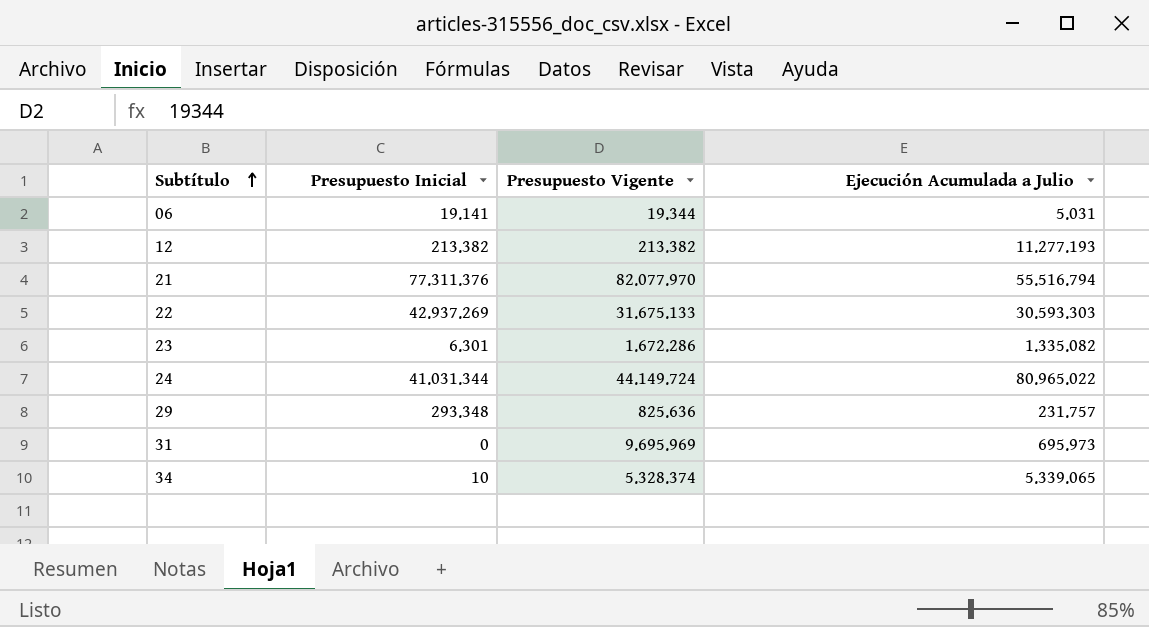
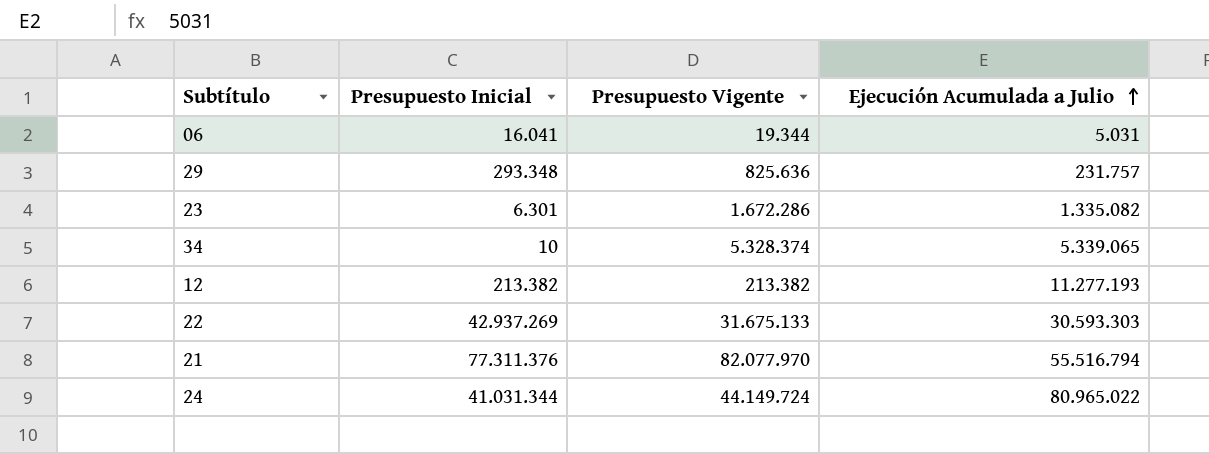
row order: Subtítulo ascending -> Ejecución Acumulada a Julio ascending
row 31: 0 | 9.695.969 | 695.973 -> none
06 | Presupuesto Inicial: 19.141 -> 16.041

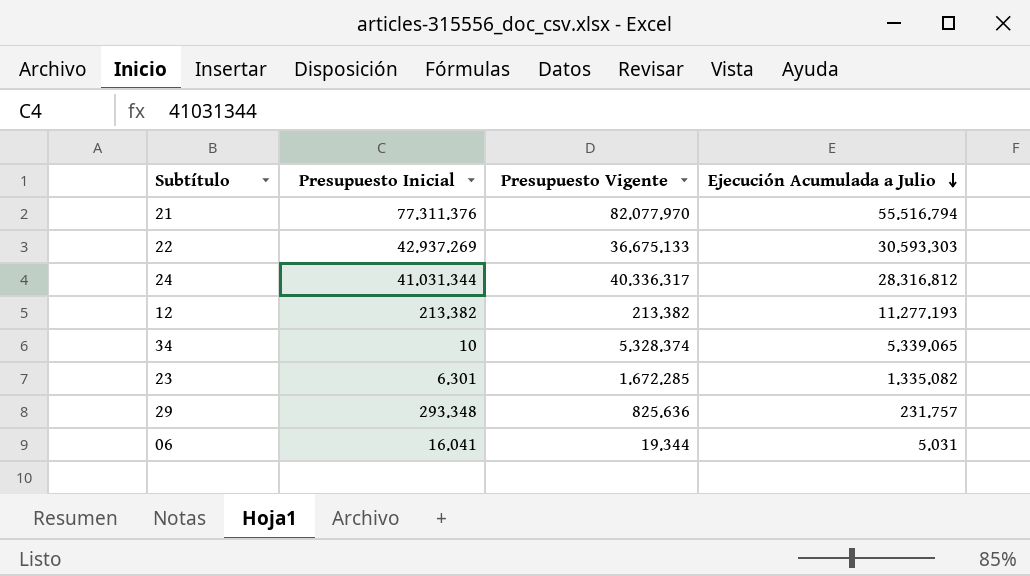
row order: Ejecución Acumulada a Julio ascending -> Ejecución Acumulada a Julio descending
22 | Presupuesto Vigente: 31.675.133 -> 36.675.133
24 | Presupuesto Vigente: 44.149.724 -> 40.336.317
24 | Ejecución Acumulada a Julio: 80.965.022 -> 28.316.812
23 | Presupuesto Vigente: 1.672.286 -> 1.672.285

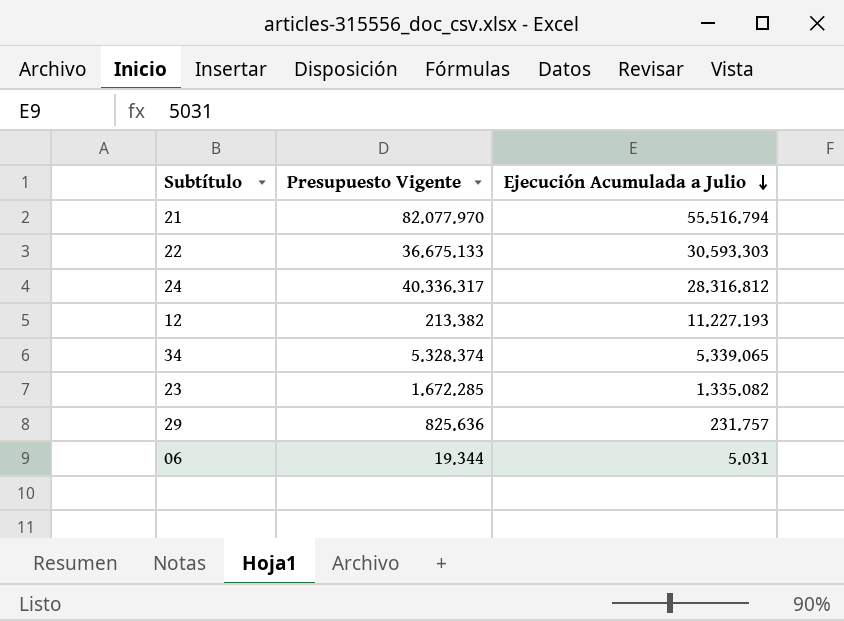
column Presupuesto Inicial | position: 2 -> none
12 | Ejecución Acumulada a Julio: 11.277.193 -> 11.227.193

